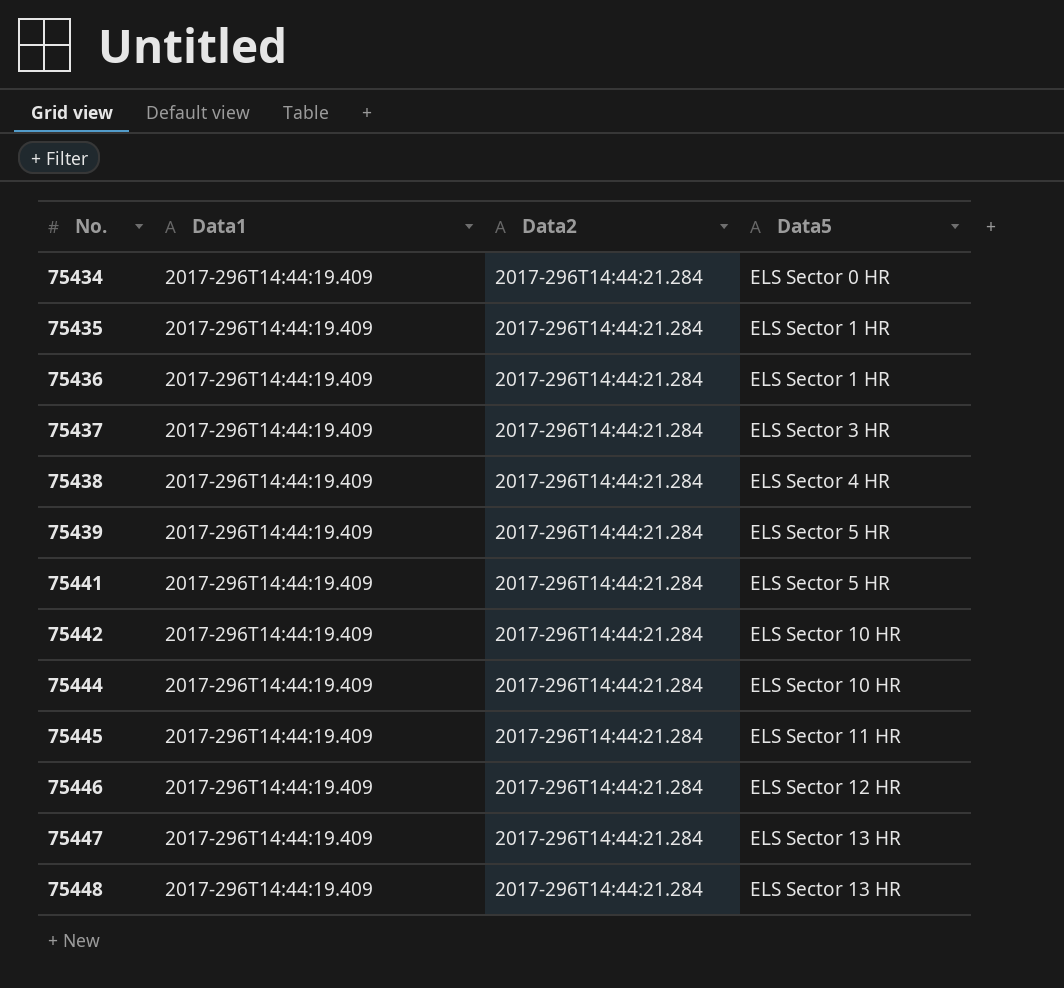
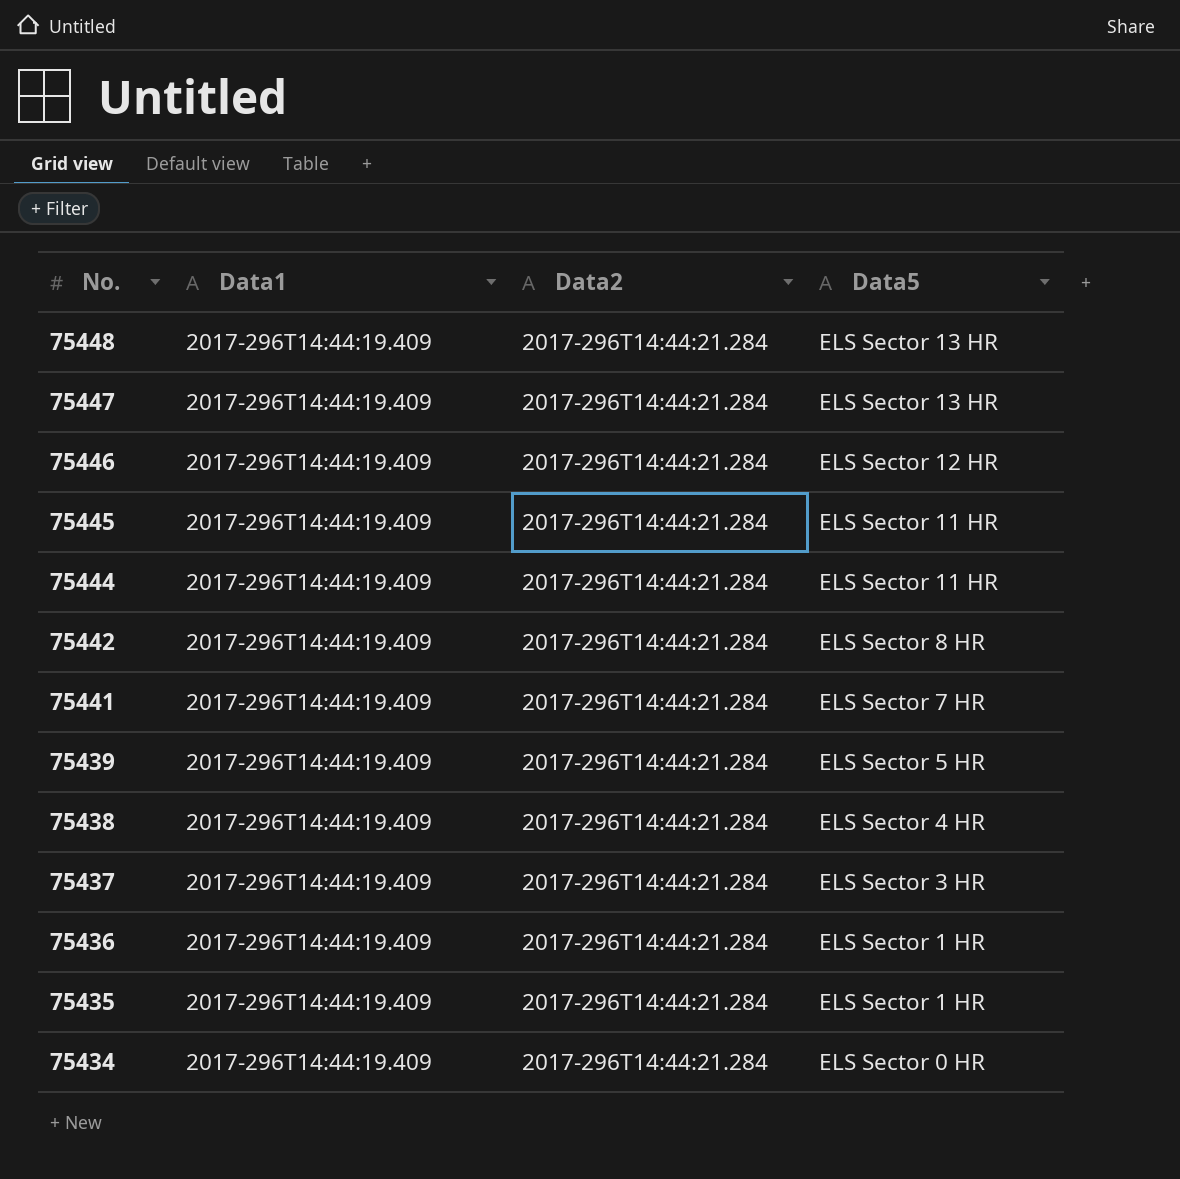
row order: No. ascending -> No. descending
75444 | Data5: ELS Sector 10 HR -> ELS Sector 11 HR
75442 | Data5: ELS Sector 10 HR -> ELS Sector 8 HR
75441 | Data5: ELS Sector 5 HR -> ELS Sector 7 HR

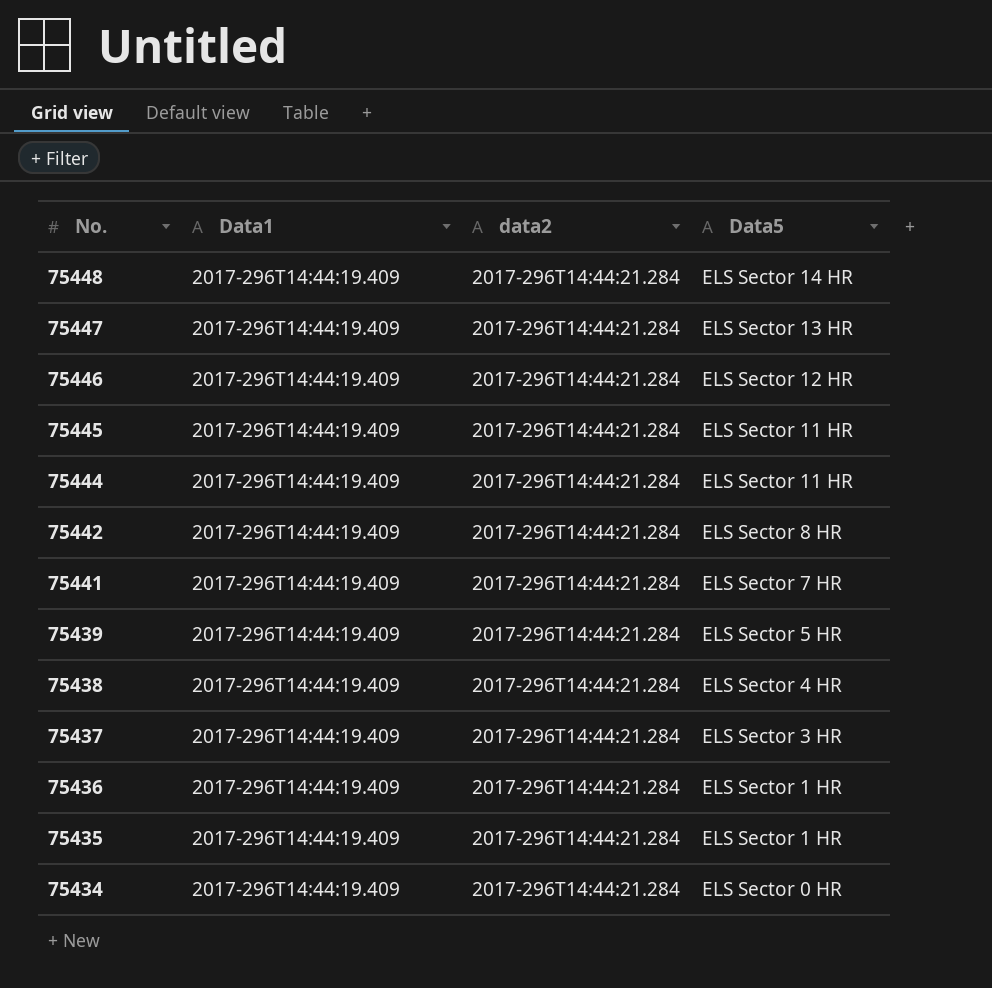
column name: Data2 -> data2
75448 | Data5: ELS Sector 13 HR -> ELS Sector 14 HR

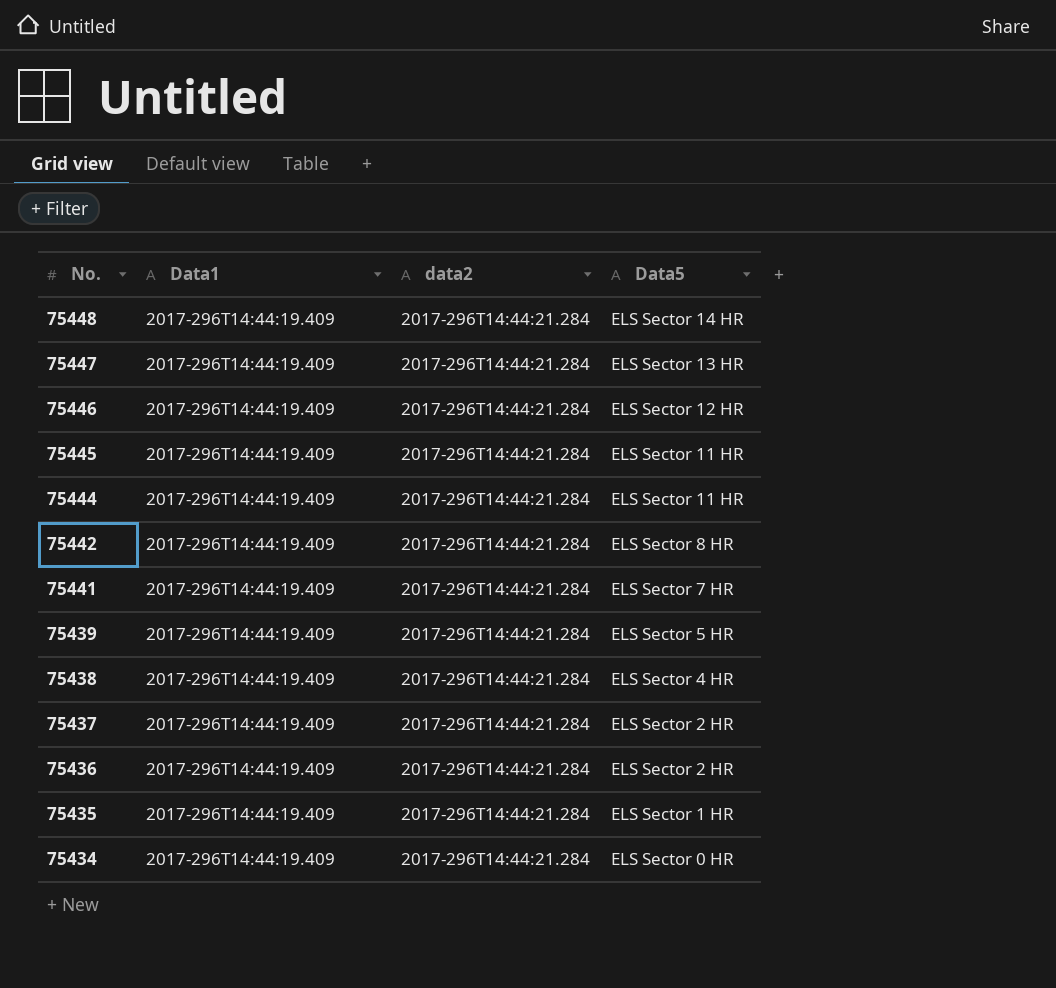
75437 | Data5: ELS Sector 3 HR -> ELS Sector 2 HR
75436 | Data5: ELS Sector 1 HR -> ELS Sector 2 HR

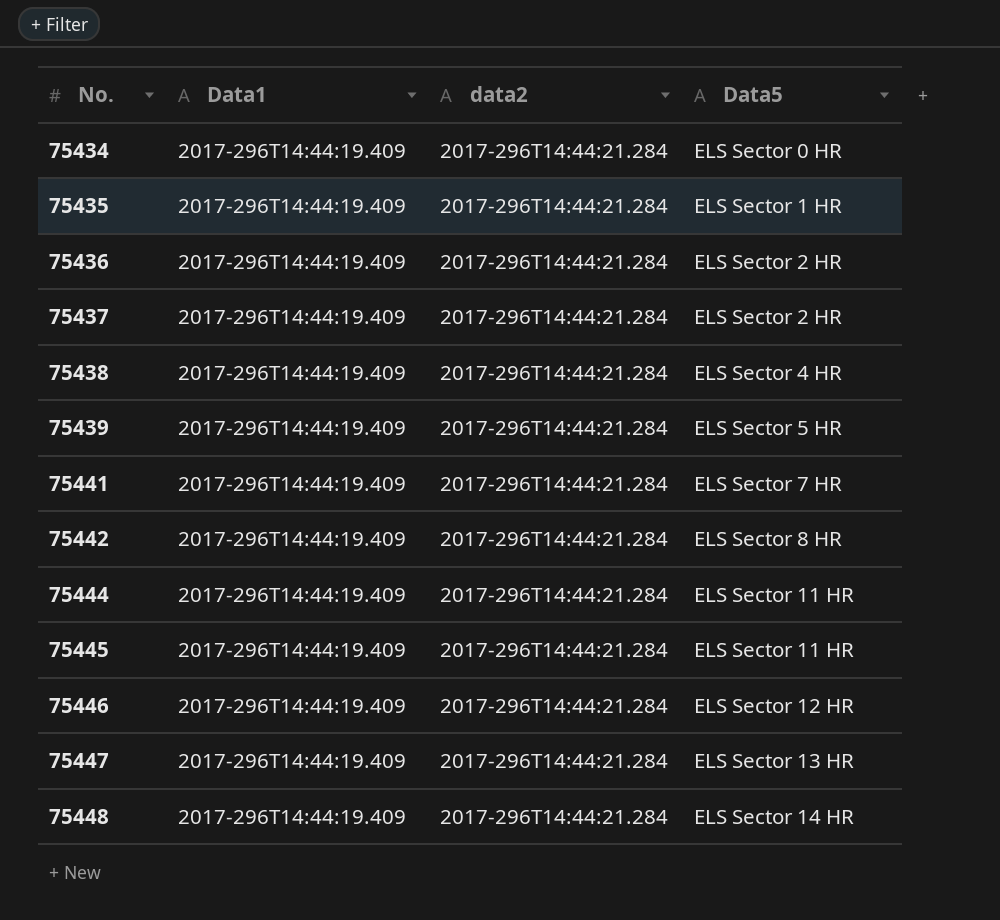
row order: No. descending -> No. ascending

